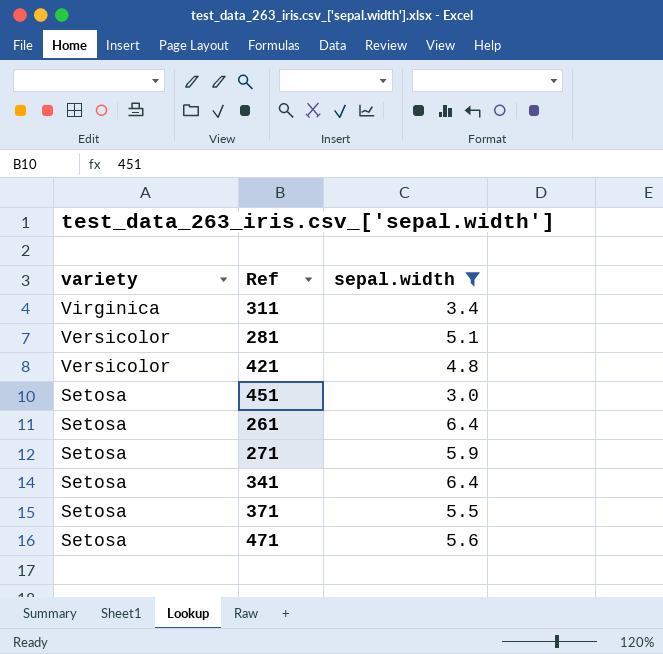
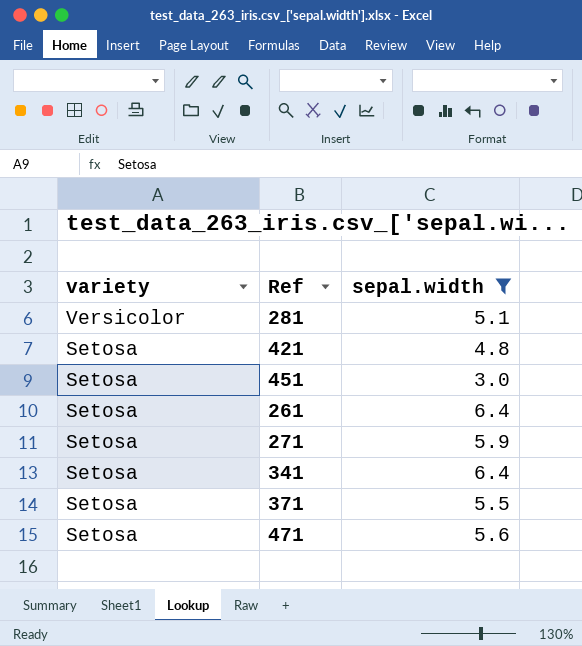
row 311: Virginica | 3.4 -> none
421 | variety: Versicolor -> Setosa

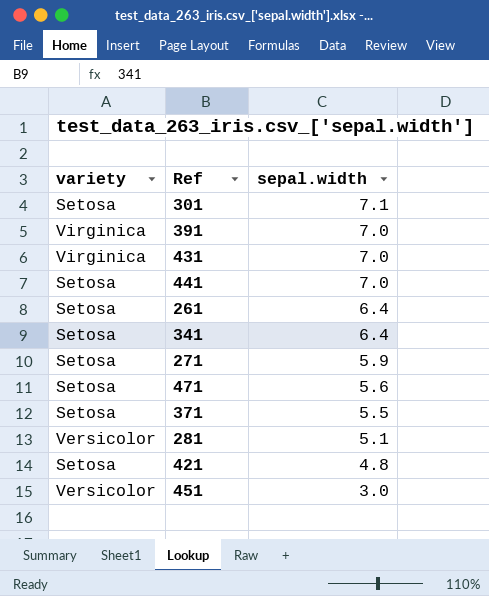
filter: sepal.width <= 6.4 -> none
row order: variety descending -> sepal.width descending
451 | variety: Setosa -> Versicolor

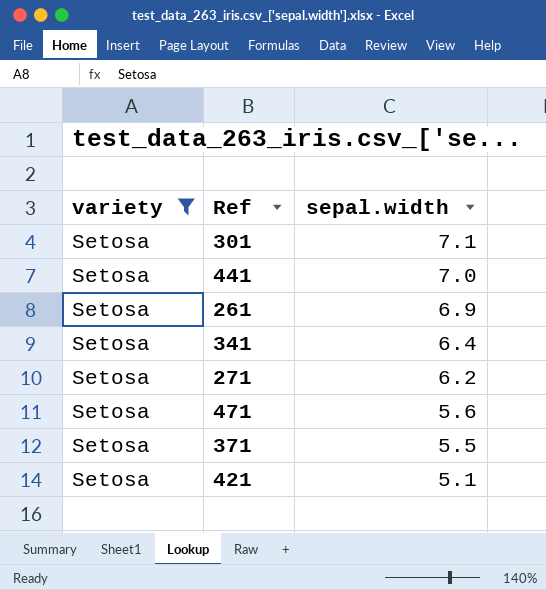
filter: none -> variety = Setosa
261 | sepal.width: 6.4 -> 6.9
271 | sepal.width: 5.9 -> 6.2
421 | sepal.width: 4.8 -> 5.1

